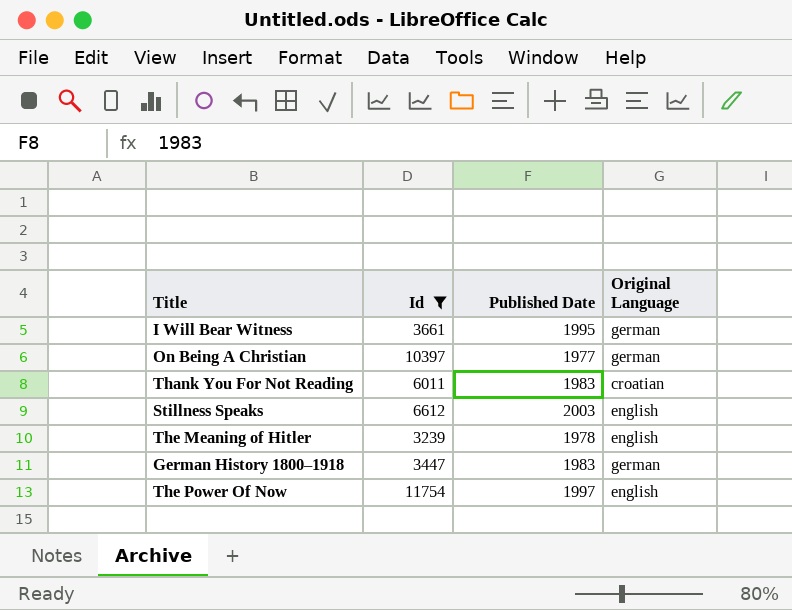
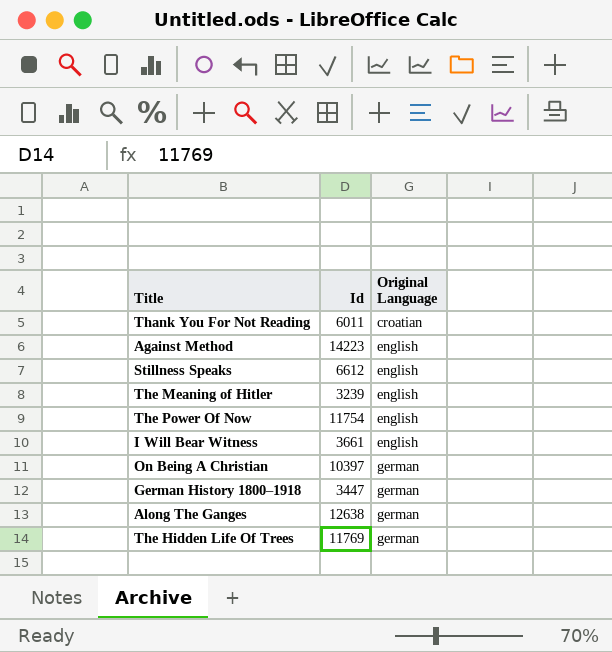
filter: Id <= 11754 -> none
row order: none -> Original Language ascending
column Published Date | position: 3 -> none
I Will Bear Witness | Original Language: german -> english

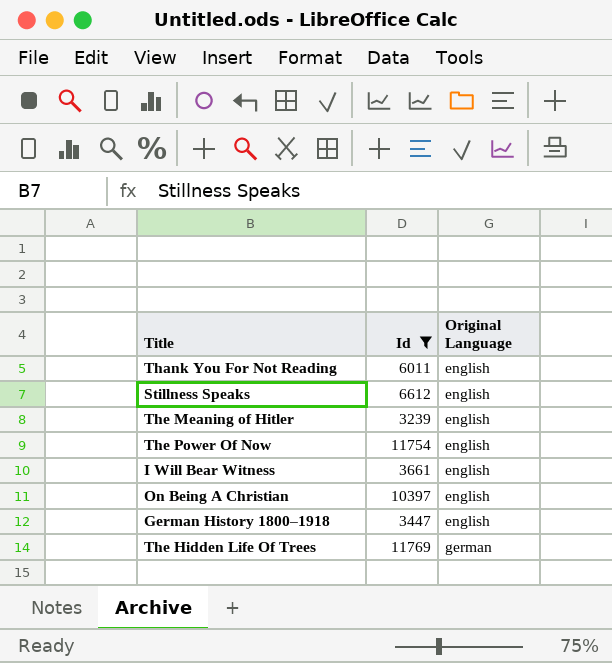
filter: none -> Id <= 11769
Thank You For Not Reading | Original Language: croatian -> english
On Being A Christian | Original Language: german -> english
German History 1800–1918 | Original Language: german -> english

